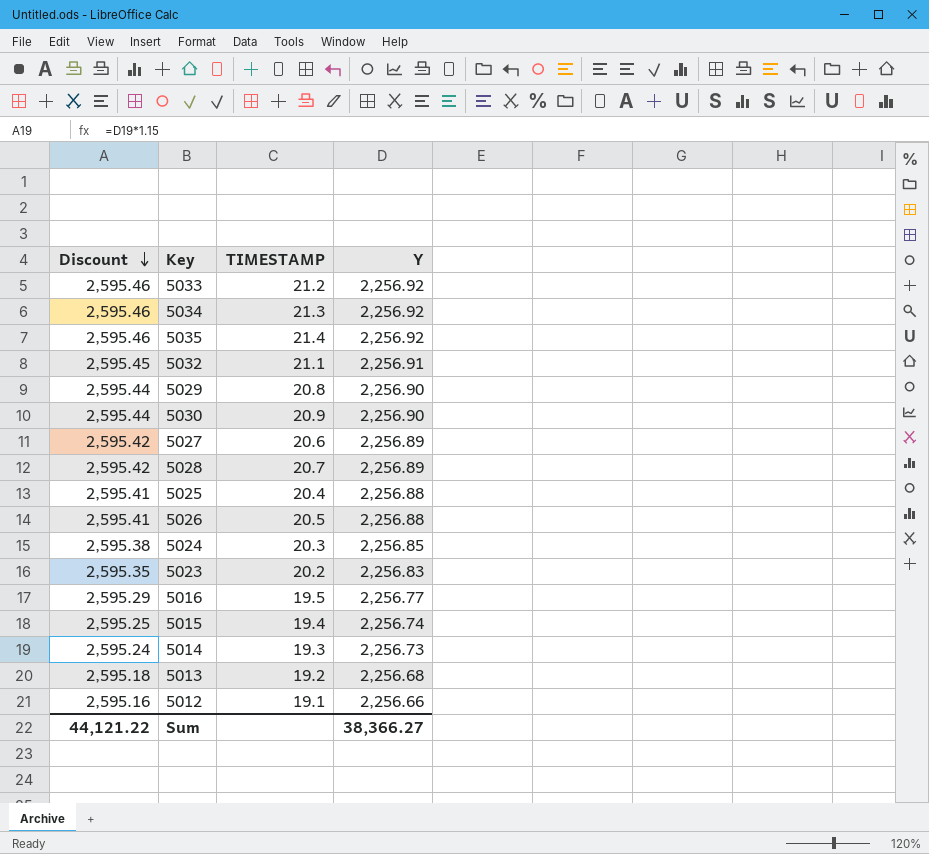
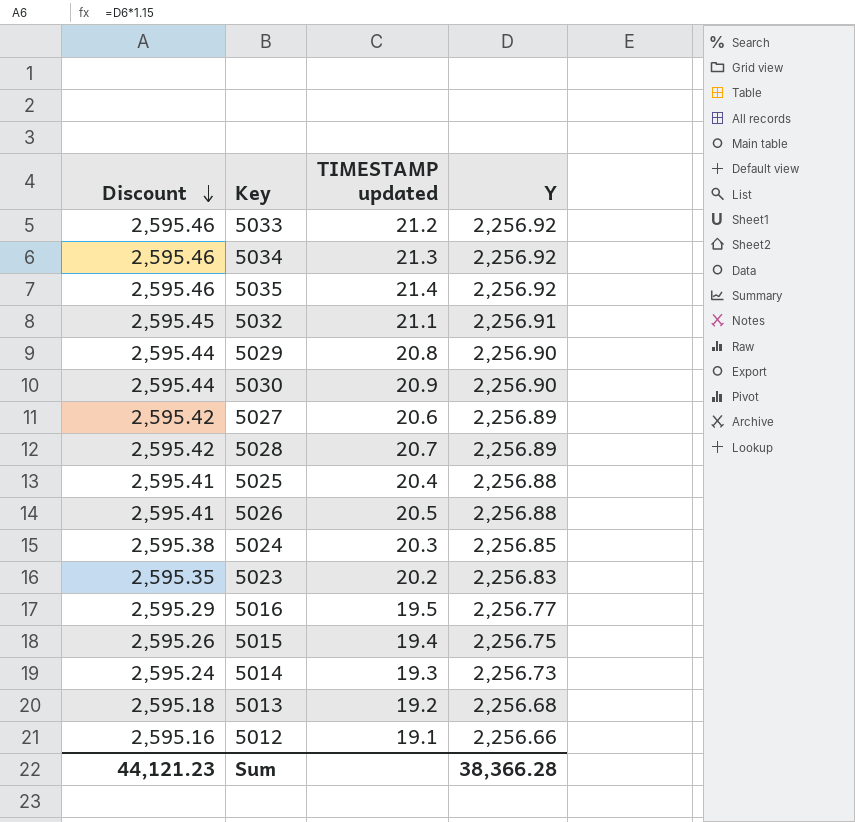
column name: TIMESTAMP -> TIMESTAMP updated
5015 | Discount: 2,595.25 -> 2,595.26
5015 | Y: 2,256.74 -> 2,256.75
Sum | Discount: 44,121.22 -> 44,121.23
Sum | Y: 38,366.27 -> 38,366.28

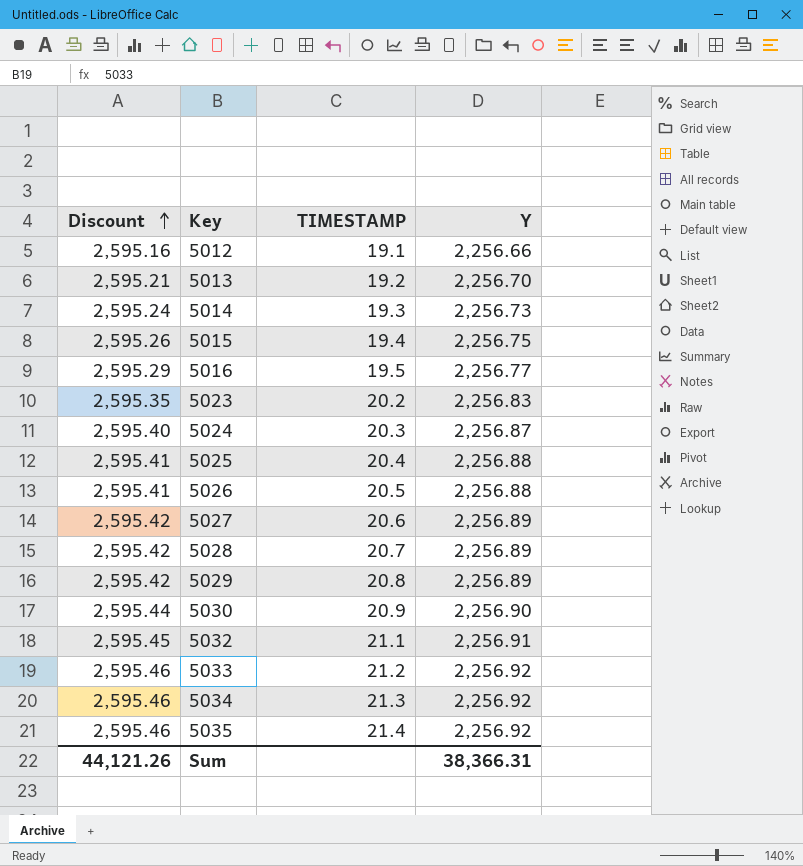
row order: Discount descending -> Discount ascending
column name: TIMESTAMP updated -> TIMESTAMP
5013 | Discount: 2,595.18 -> 2,595.21
5013 | Y: 2,256.68 -> 2,256.70
5024 | Discount: 2,595.38 -> 2,595.40
5024 | Y: 2,256.85 -> 2,256.87
5029 | Discount: 2,595.44 -> 2,595.42
5029 | Y: 2,256.90 -> 2,256.89
Sum | Discount: 44,121.23 -> 44,121.26
Sum | Y: 38,366.28 -> 38,366.31

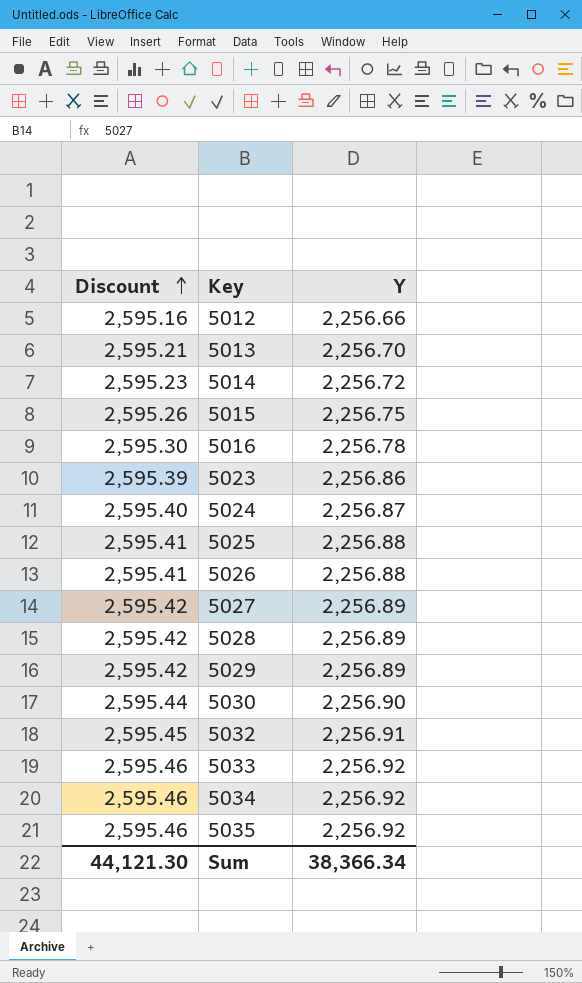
column TIMESTAMP | position: 3 -> none
5014 | Discount: 2,595.24 -> 2,595.23
5014 | Y: 2,256.73 -> 2,256.72
5016 | Discount: 2,595.29 -> 2,595.30
5016 | Y: 2,256.77 -> 2,256.78
5023 | Discount: 2,595.35 -> 2,595.39
5023 | Y: 2,256.83 -> 2,256.86
Sum | Discount: 44,121.26 -> 44,121.30
Sum | Y: 38,366.31 -> 38,366.34

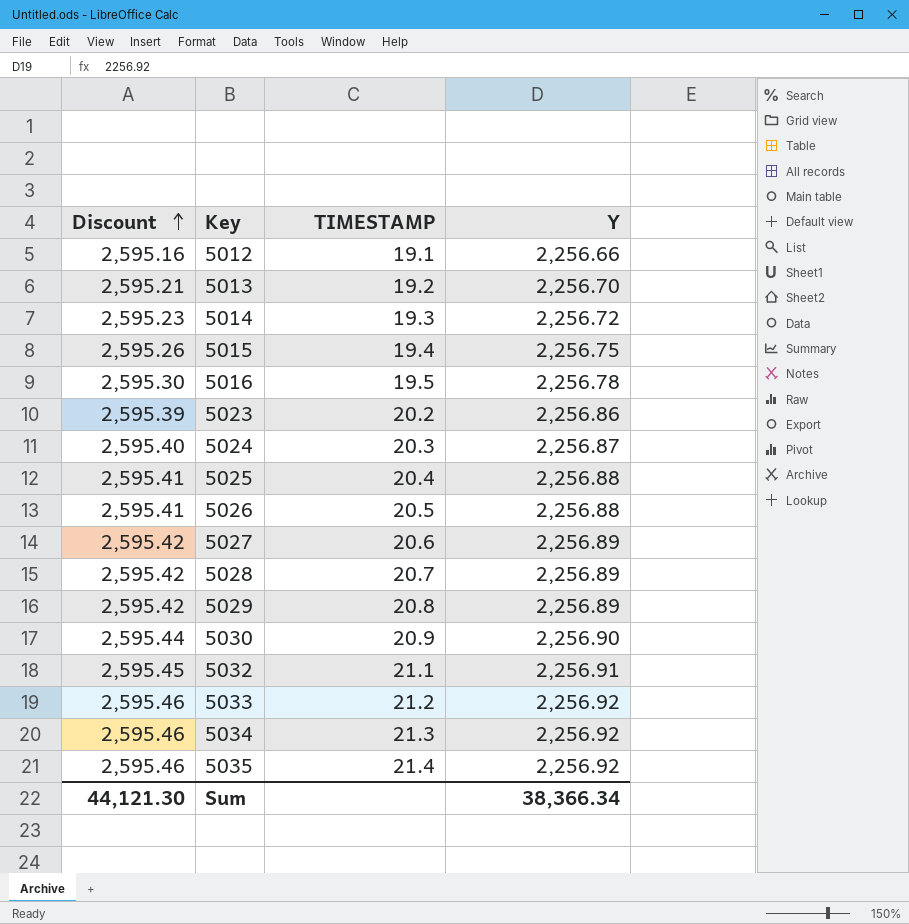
column TIMESTAMP | position: none -> 3

